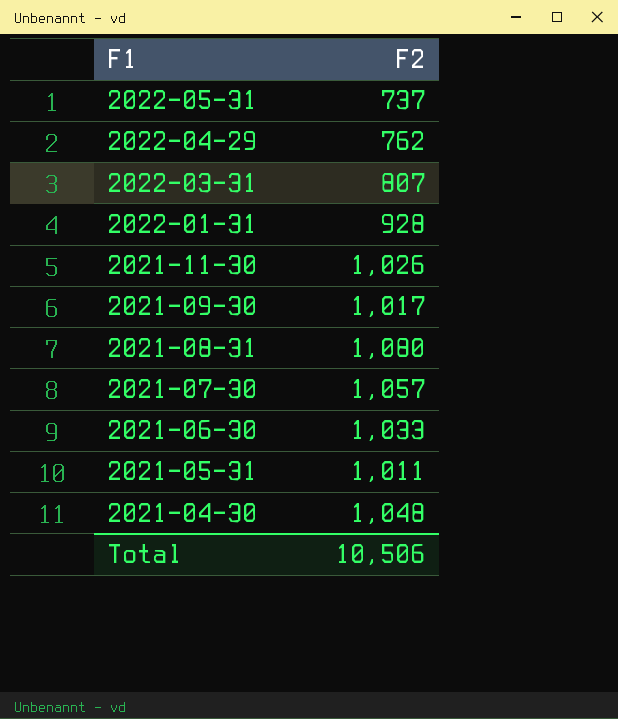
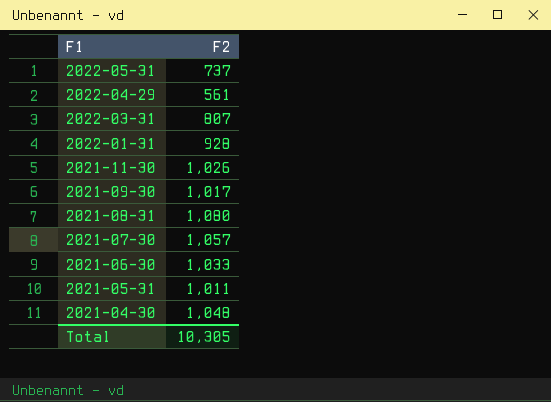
2022-04-29 | F2: 762 -> 561
Total | F2: 10,506 -> 10,305

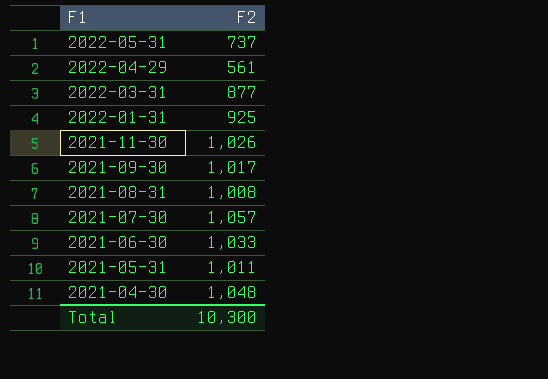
2022-03-31 | F2: 807 -> 877
2022-01-31 | F2: 928 -> 925
2021-08-31 | F2: 1,080 -> 1,008
Total | F2: 10,305 -> 10,300

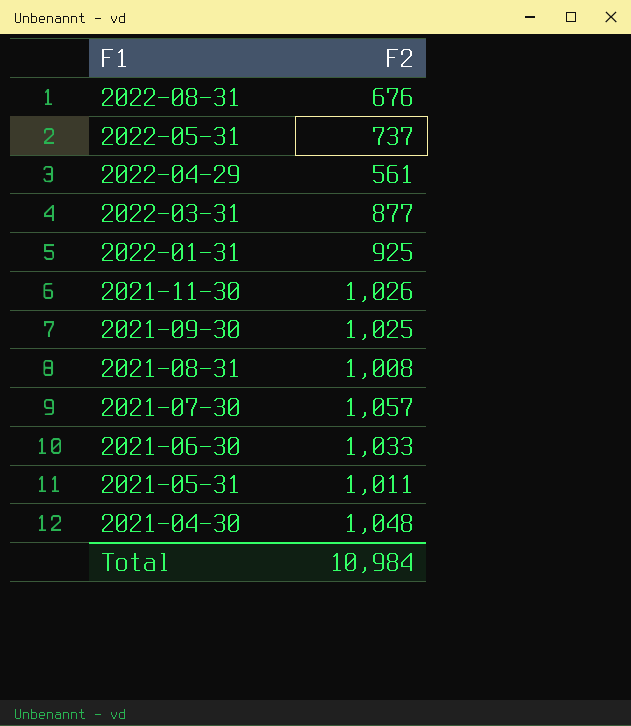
row 2022-08-31: none -> 676
2021-09-30 | F2: 1,017 -> 1,025
Total | F2: 10,300 -> 10,984

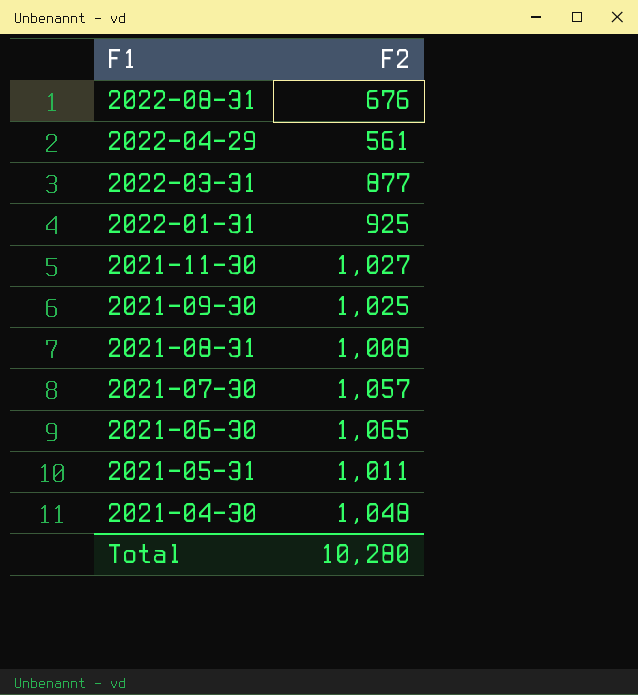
row 2022-05-31: 737 -> none
2021-11-30 | F2: 1,026 -> 1,027
2021-06-30 | F2: 1,033 -> 1,065
Total | F2: 10,984 -> 10,280

